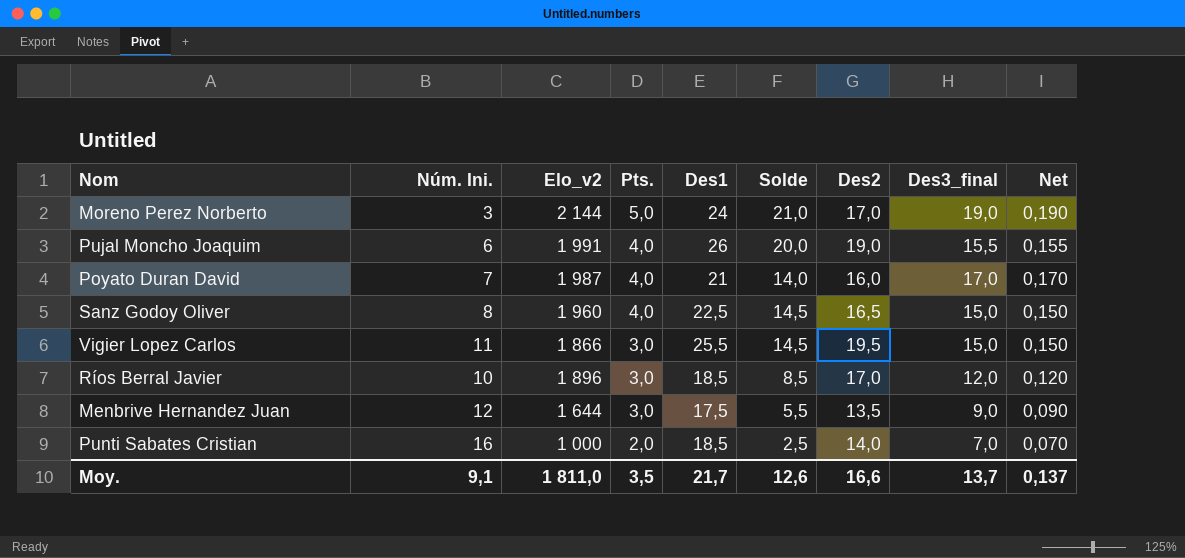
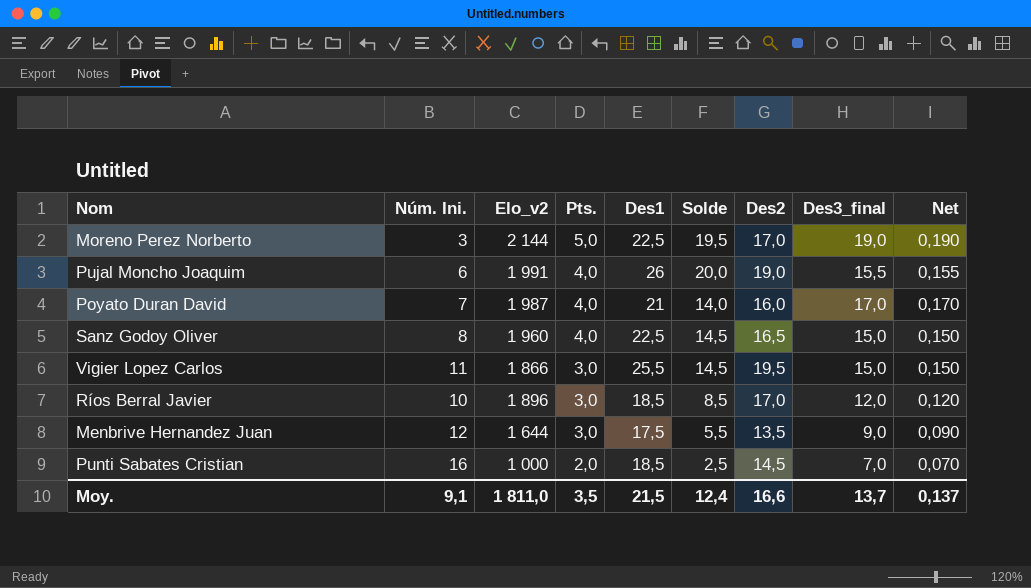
Moreno Perez Norberto | Des1: 24 -> 22,5
Moreno Perez Norberto | Solde: 21,0 -> 19,5
Punti Sabates Cristian | Des2: 14,0 -> 14,5
Moy. | Des1: 21,7 -> 21,5
Moy. | Solde: 12,6 -> 12,4

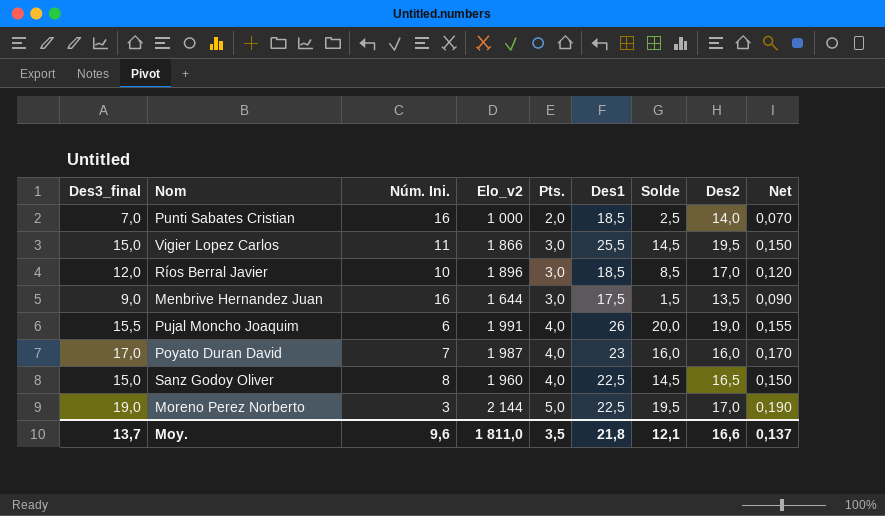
row order: Pts. descending -> Pts. ascending
column Des3_final | position: 8 -> 1
Punti Sabates Cristian | Des2: 14,5 -> 14,0
Menbrive Hernandez Juan | Núm. Ini.: 12 -> 16
Menbrive Hernandez Juan | Solde: 5,5 -> 1,5
Poyato Duran David | Des1: 21 -> 23
Poyato Duran David | Solde: 14,0 -> 16,0
Moy. | Núm. Ini.: 9,1 -> 9,6
Moy. | Des1: 21,5 -> 21,8
Moy. | Solde: 12,4 -> 12,1

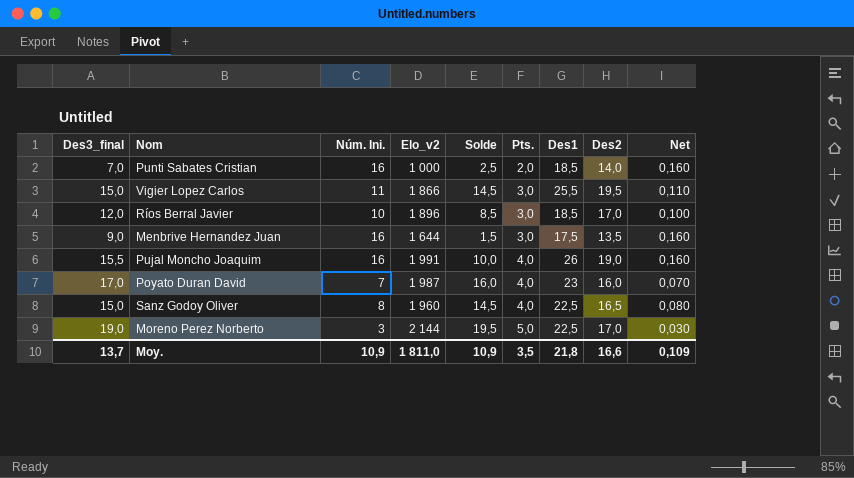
column Solde | position: 7 -> 5
column Net | formula: [Des3_final] * 0,01 -> [Núm. Ini.] * 0,01
Pujal Moncho Joaquim | Núm. Ini.: 6 -> 16
Pujal Moncho Joaquim | Solde: 20,0 -> 10,0
Moy. | Núm. Ini.: 9,6 -> 10,9
Moy. | Solde: 12,1 -> 10,9
Moy. | Net: 0,137 -> 0,109

